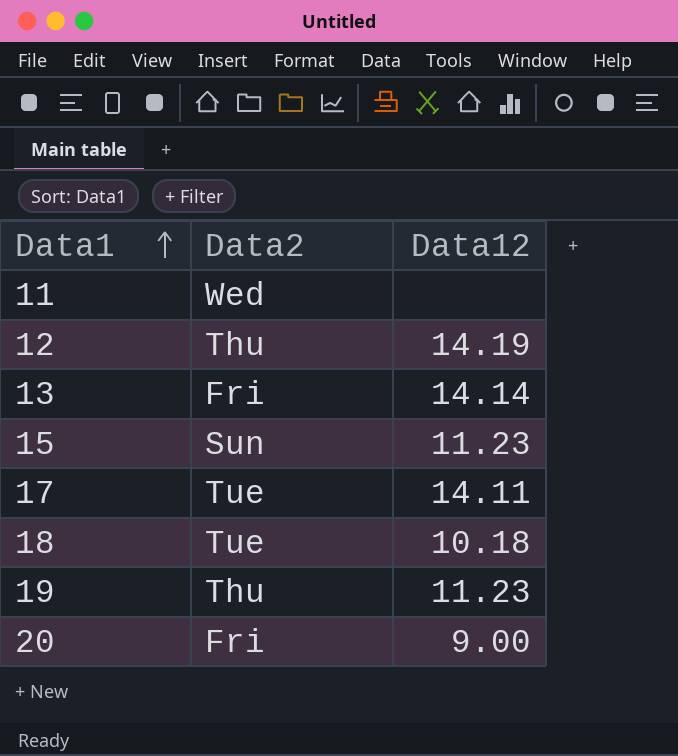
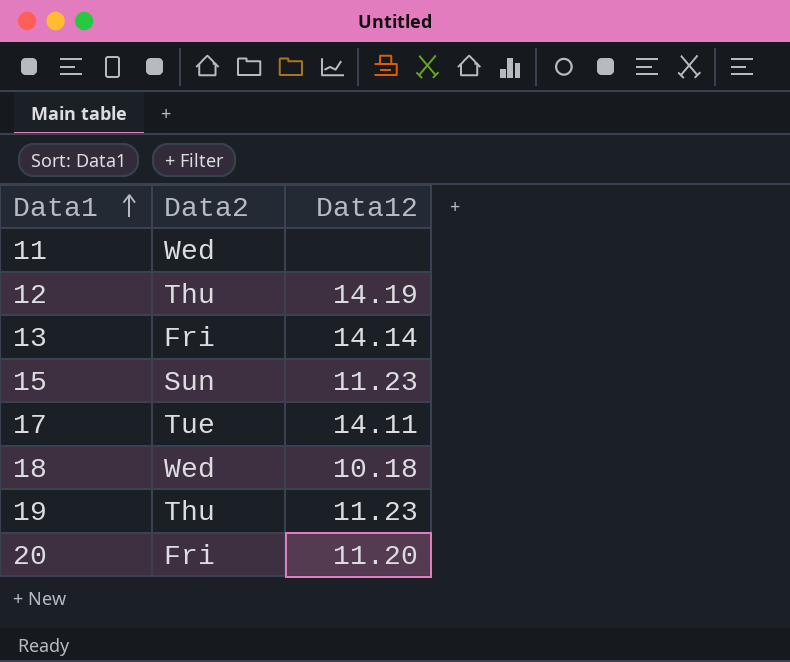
18 | Data2: Tue -> Wed
20 | Data12: 9.00 -> 11.20

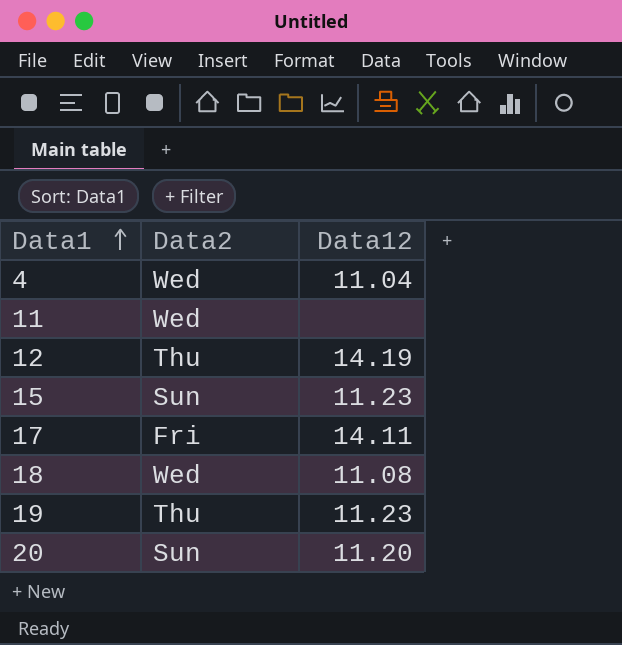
row 13: Fri | 14.14 -> none
row 4: none -> Wed | 11.04
17 | Data2: Tue -> Fri
18 | Data12: 10.18 -> 11.08
20 | Data2: Fri -> Sun

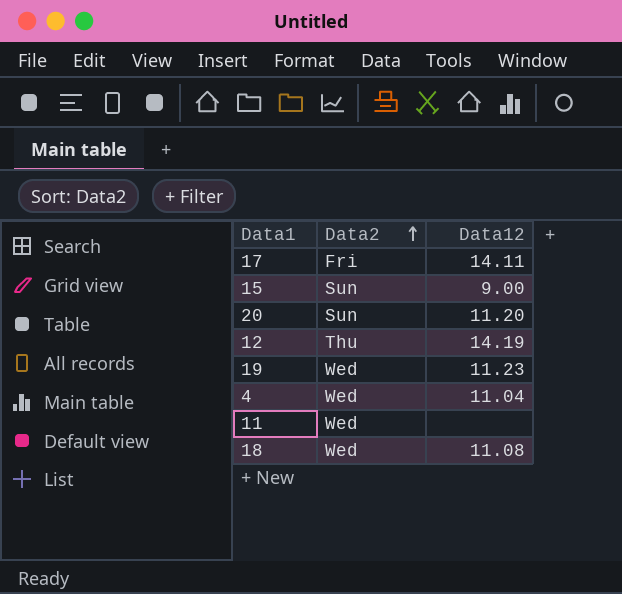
row order: Data1 ascending -> Data2 ascending
15 | Data12: 11.23 -> 9.00
19 | Data2: Thu -> Wed

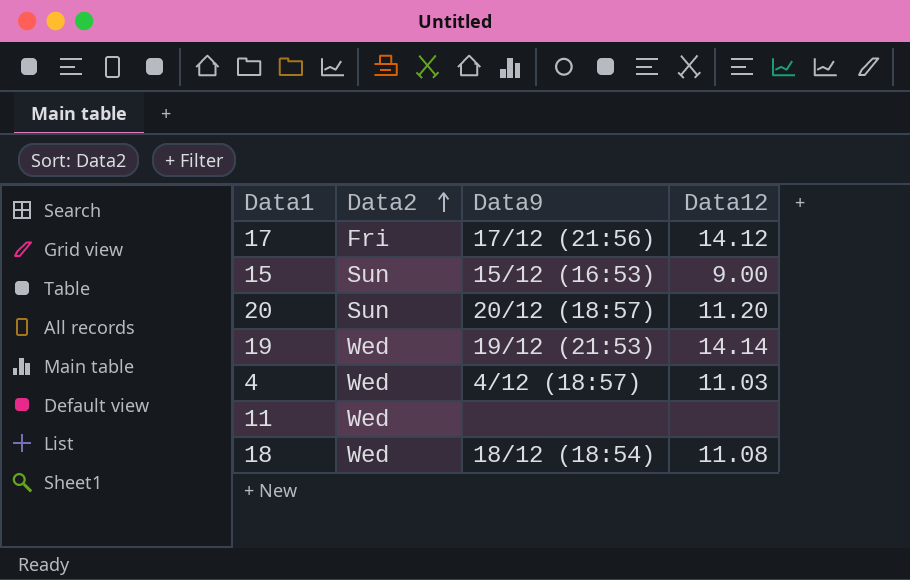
column Data9 | position: none -> 3
row 12: Thu | 14.19 -> none
17 | Data12: 14.11 -> 14.12
19 | Data12: 11.23 -> 14.14
4 | Data12: 11.04 -> 11.03

